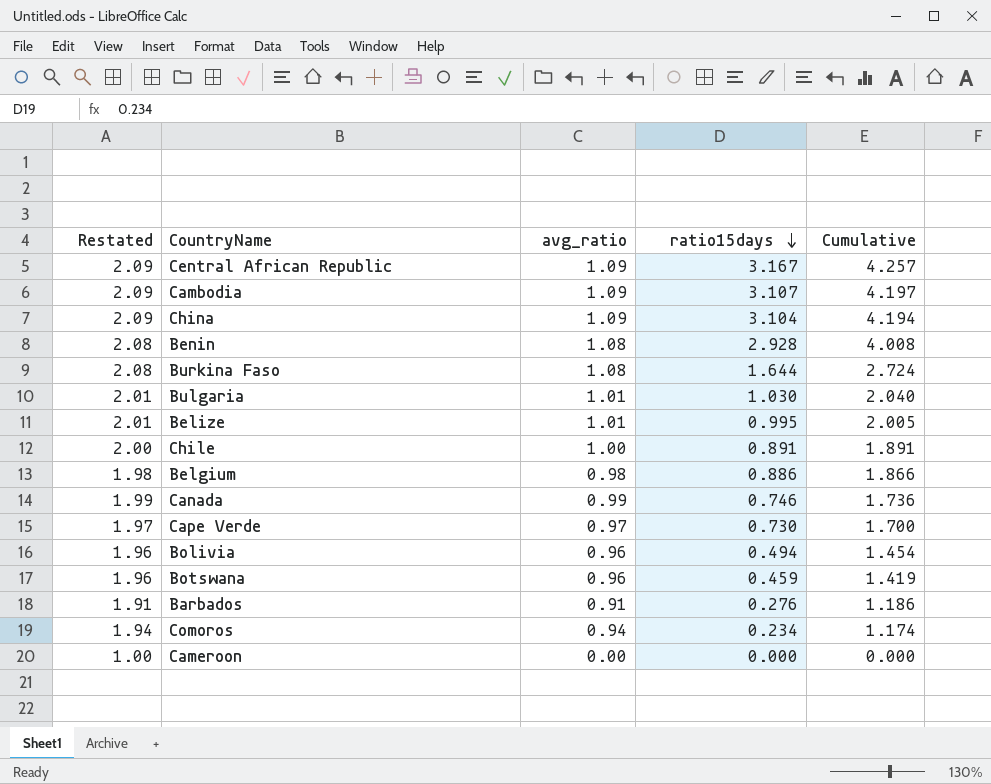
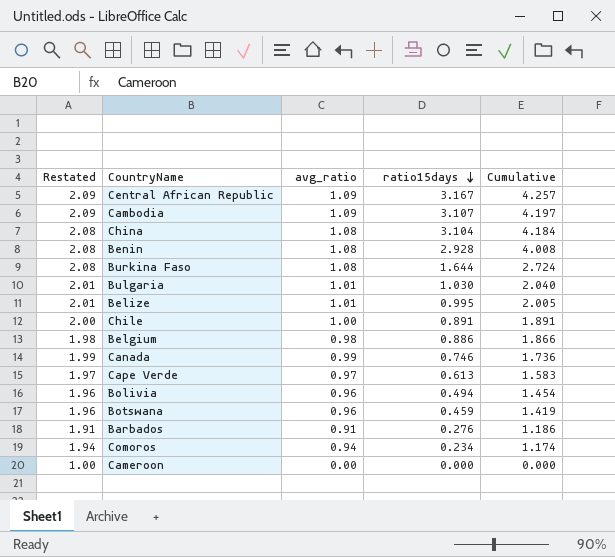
China | Restated: 2.09 -> 2.08
China | avg_ratio: 1.09 -> 1.08
China | Cumulative: 4.194 -> 4.184
Cape Verde | ratio15days: 0.730 -> 0.613
Cape Verde | Cumulative: 1.700 -> 1.583

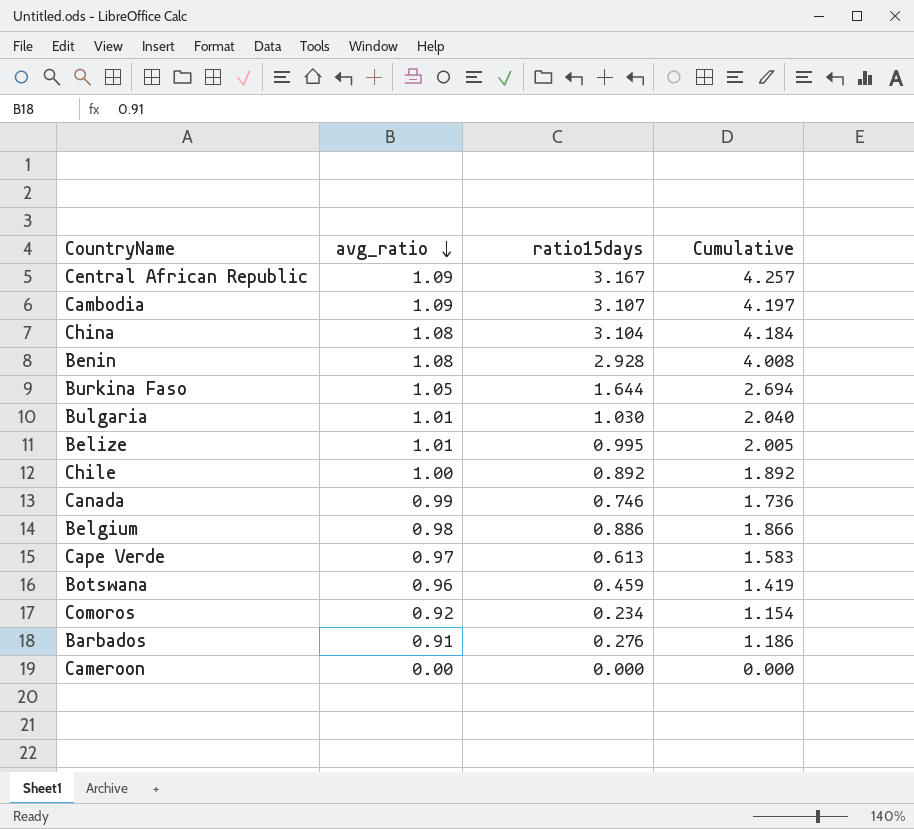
row order: ratio15days descending -> avg_ratio descending
column Restated | formula: [avg_ratio] + 1 -> none
row Bolivia: 1.96 | 0.96 | 0.494 | 1.454 -> none
Burkina Faso | avg_ratio: 1.08 -> 1.05
Burkina Faso | Cumulative: 2.724 -> 2.694
Chile | ratio15days: 0.891 -> 0.892
Chile | Cumulative: 1.891 -> 1.892
Comoros | avg_ratio: 0.94 -> 0.92
Comoros | Cumulative: 1.174 -> 1.154

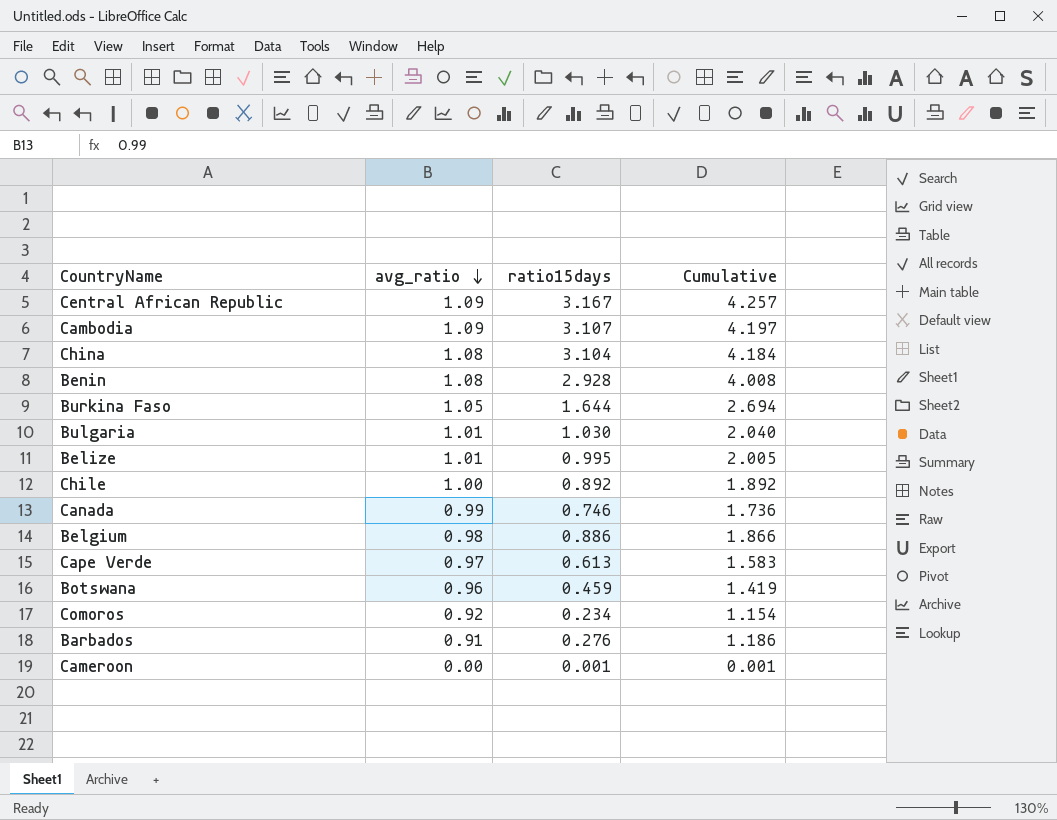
Cameroon | ratio15days: 0.000 -> 0.001
Cameroon | Cumulative: 0.000 -> 0.001

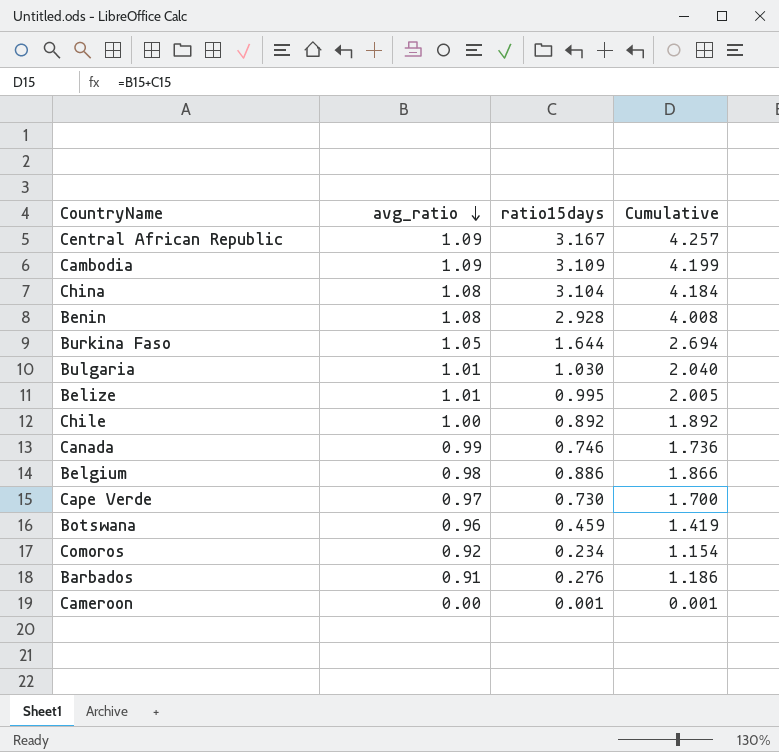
Cambodia | ratio15days: 3.107 -> 3.109
Cambodia | Cumulative: 4.197 -> 4.199
Cape Verde | ratio15days: 0.613 -> 0.730
Cape Verde | Cumulative: 1.583 -> 1.700

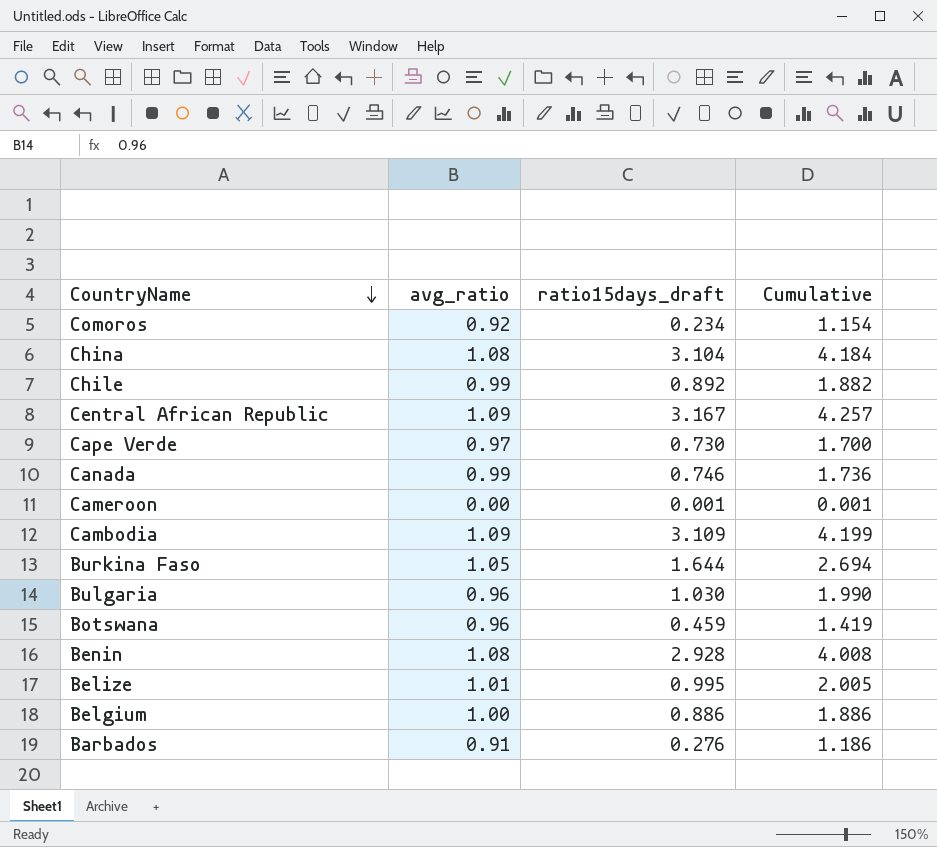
row order: avg_ratio descending -> CountryName descending
column name: ratio15days -> ratio15days_draft
Chile | avg_ratio: 1.00 -> 0.99
Chile | Cumulative: 1.892 -> 1.882
Bulgaria | avg_ratio: 1.01 -> 0.96
Bulgaria | Cumulative: 2.040 -> 1.990
Belgium | avg_ratio: 0.98 -> 1.00
Belgium | Cumulative: 1.866 -> 1.886

